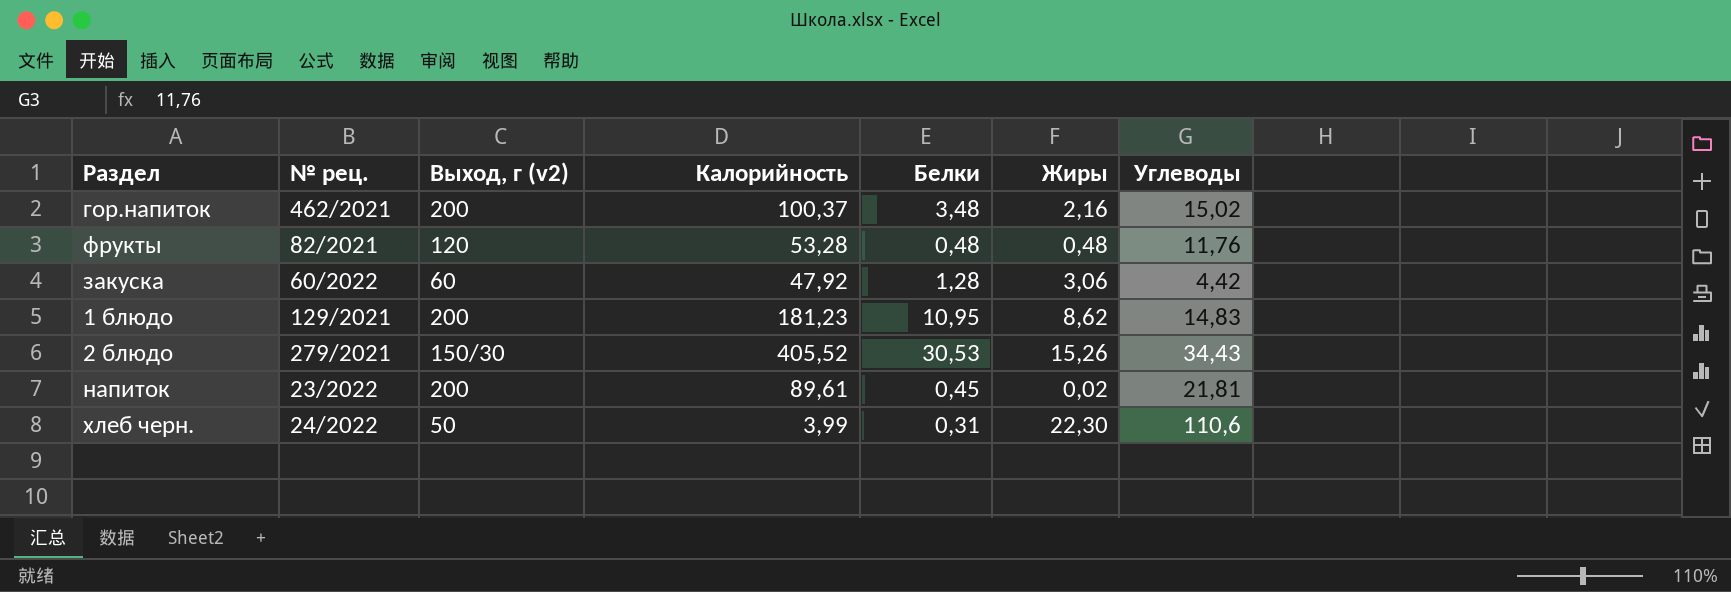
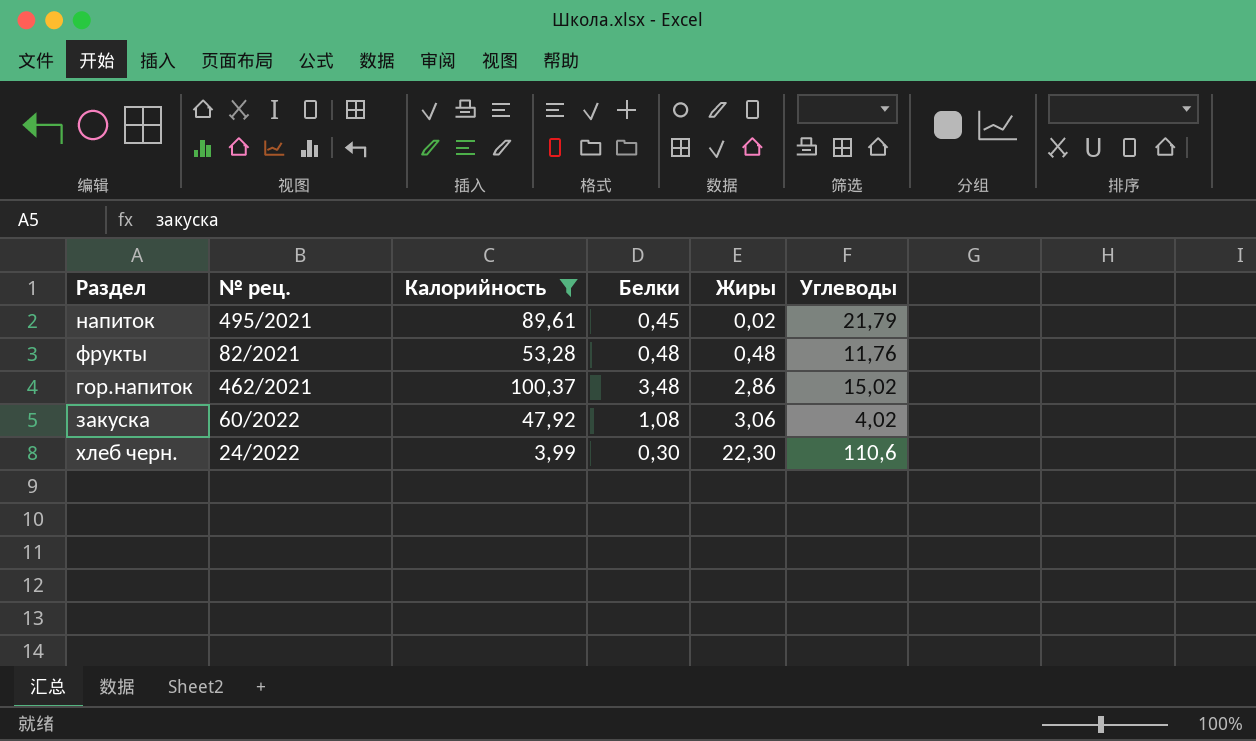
filter: none -> Калорийность <= 100,37
row order: none -> Жиры ascending
column Выход, г (v2) | position: 3 -> none
напиток | № рец.: 23/2022 -> 495/2021
напиток | Углеводы: 21,81 -> 21,79
гор.напиток | Жиры: 2,16 -> 2,86
закуска | Белки: 1,28 -> 1,08
закуска | Углеводы: 4,42 -> 4,02
хлеб черн. | Белки: 0,31 -> 0,30

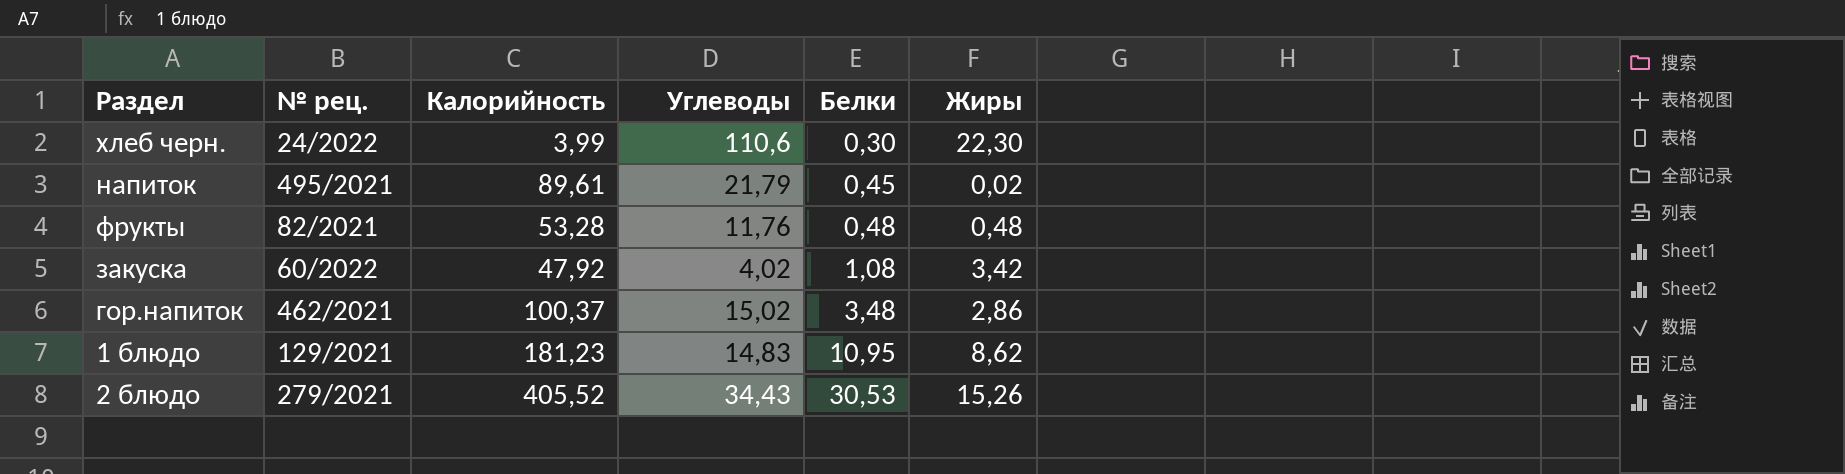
filter: Калорийность <= 100,37 -> none
row order: Жиры ascending -> Белки ascending
column Углеводы | position: 6 -> 4
закуска | Жиры: 3,06 -> 3,42

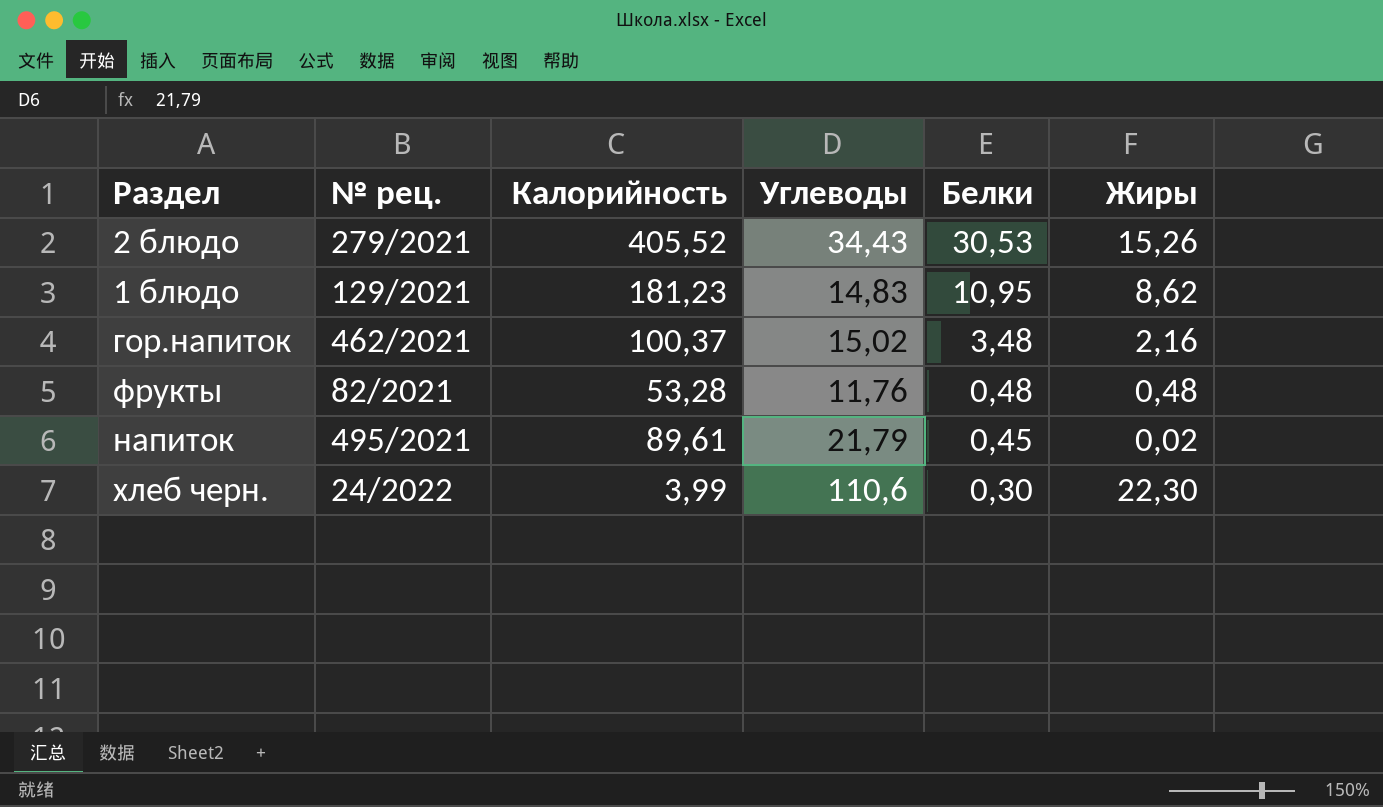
row order: Белки ascending -> Белки descending
row закуска: 60/2022 | 47,92 | 4,02 | 1,08 | 3,42 -> none
гор.напиток | Жиры: 2,86 -> 2,16

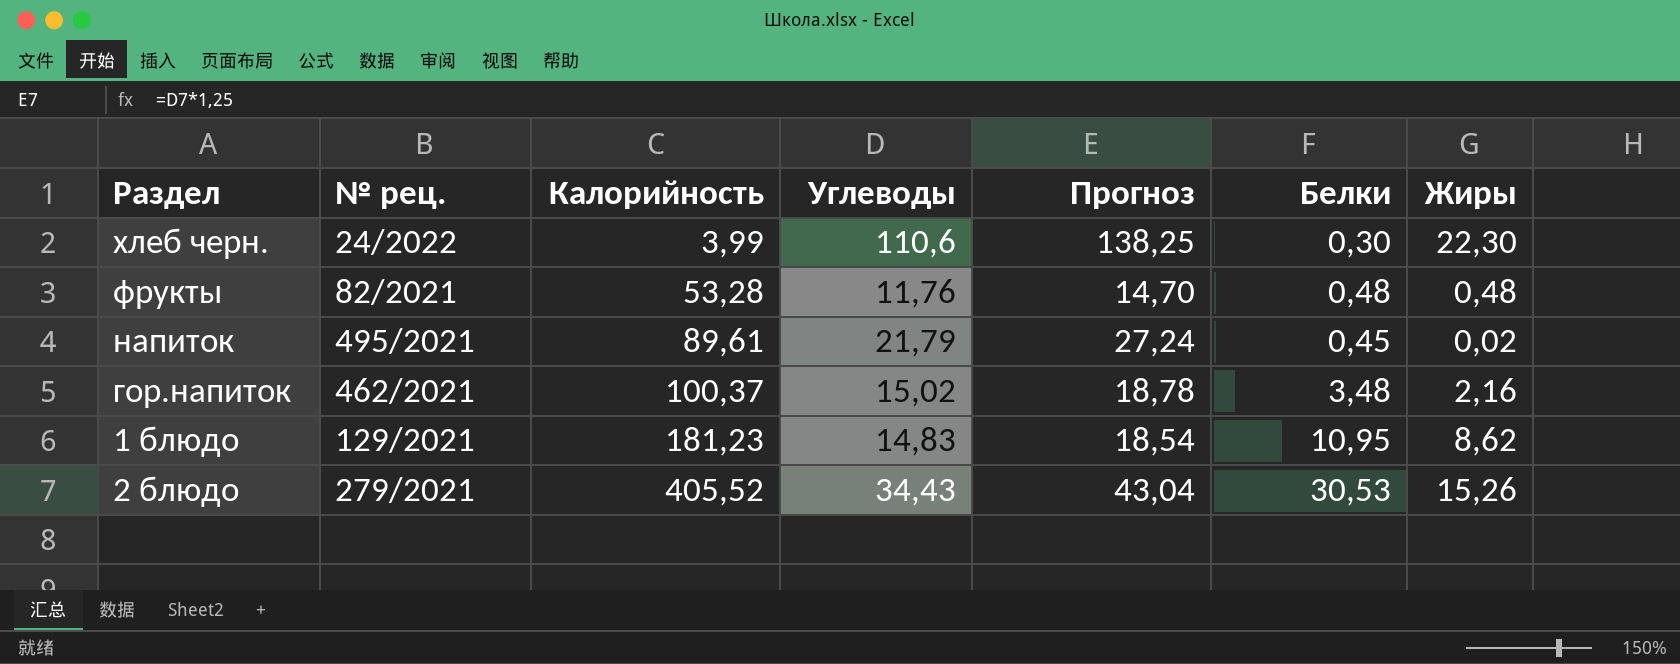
row order: Белки descending -> Калорийность ascending
column Прогноз | formula: none -> [Углеводы] * 1,25

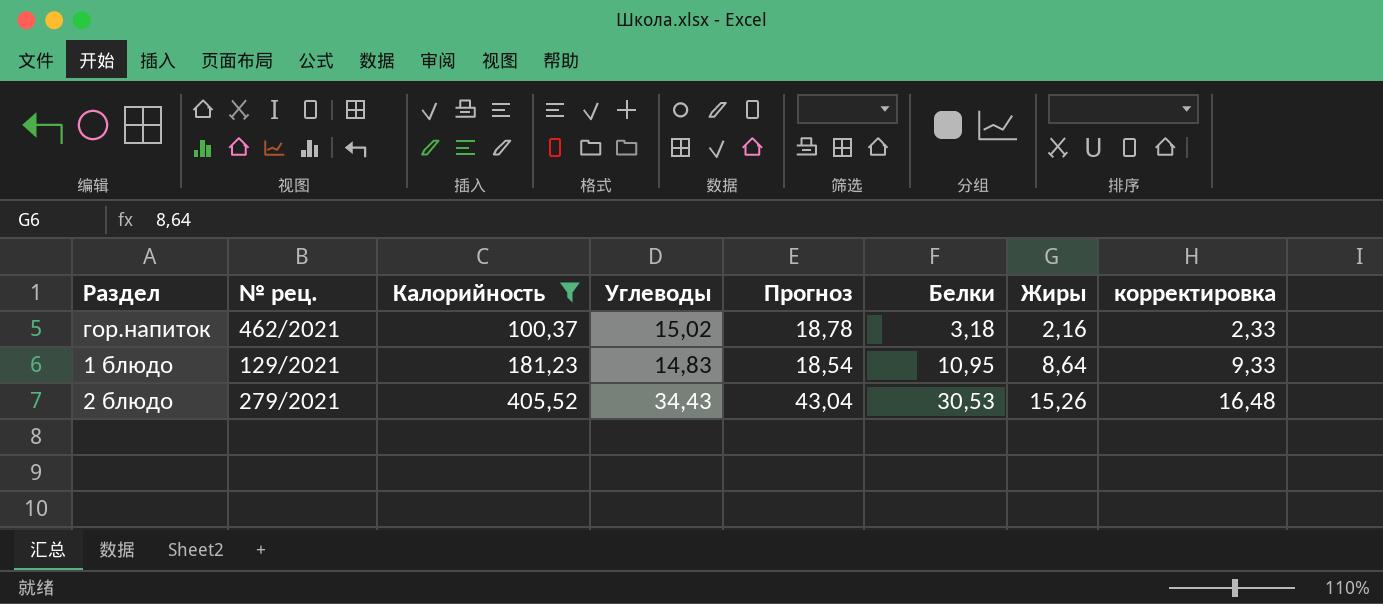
filter: none -> Калорийность >= 100,37
column корректировка | formula: none -> [Жиры] * 1,08
гор.напиток | Белки: 3,48 -> 3,18
1 блюдо | Жиры: 8,62 -> 8,64

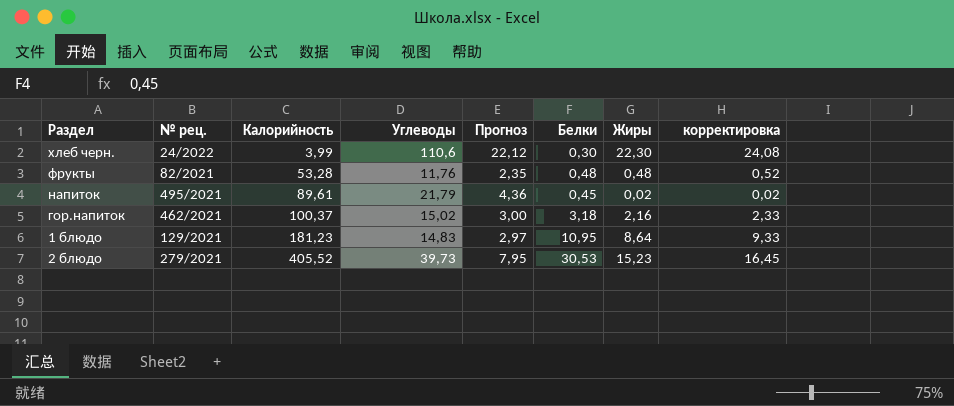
filter: Калорийность >= 100,37 -> none
column Прогноз | formula: [Углеводы] * 1,25 -> [Углеводы] * 0,2
2 блюдо | Углеводы: 34,43 -> 39,73
2 блюдо | Жиры: 15,26 -> 15,23
2 блюдо | корректировка: 16,48 -> 16,45

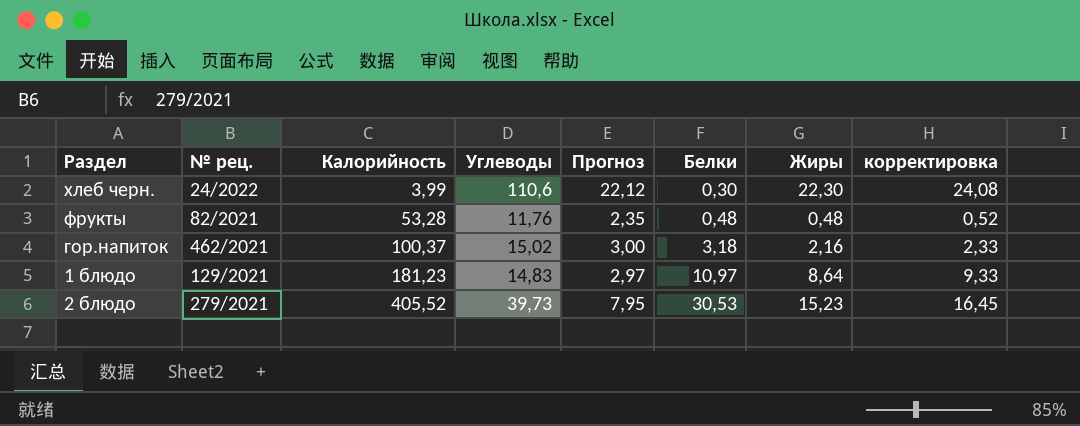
row напиток: 495/2021 | 89,61 | 21,79 | 4,36 | 0,45 | 0,02 | 0,02 -> none
1 блюдо | Белки: 10,95 -> 10,97

